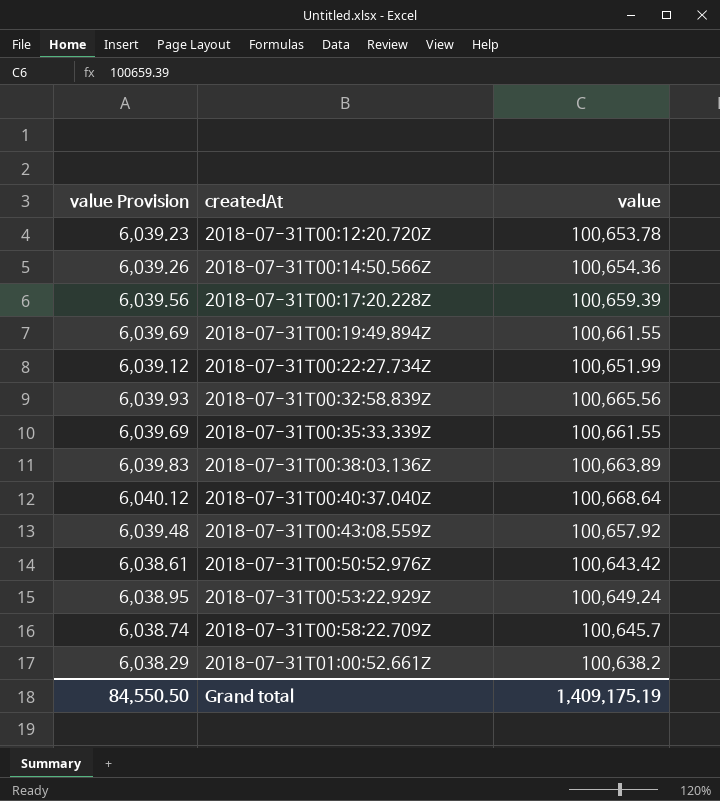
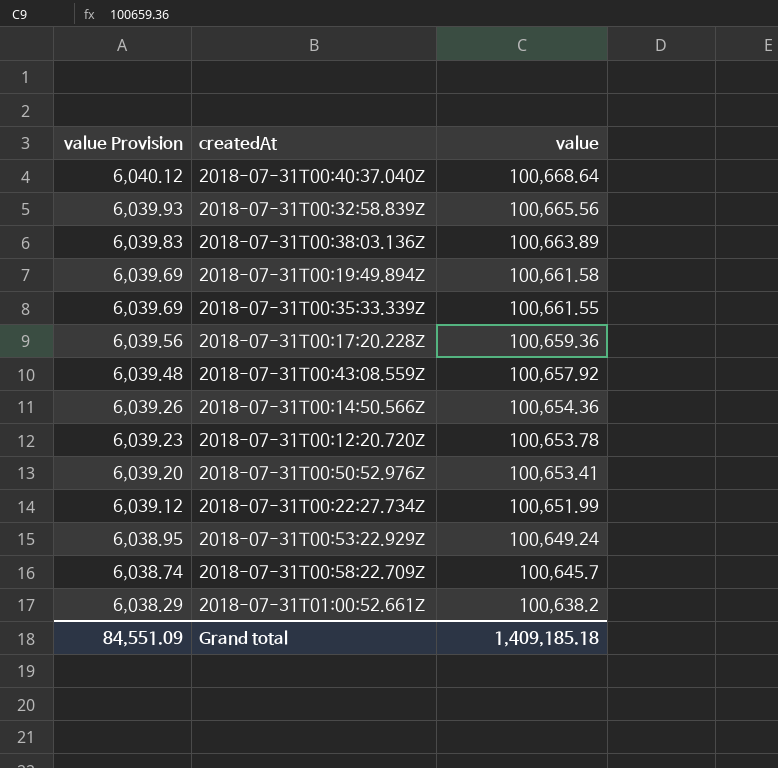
row order: createdAt ascending -> value Provision descending
2018-07-31T00:19:49.894Z | value: 100,661.55 -> 100,661.58
2018-07-31T00:17:20.228Z | value: 100,659.39 -> 100,659.36
2018-07-31T00:50:52.976Z | value Provision: 6,038.61 -> 6,039.20
2018-07-31T00:50:52.976Z | value: 100,643.42 -> 100,653.41
Grand total | value Provision: 84,550.50 -> 84,551.09
Grand total | value: 1,409,175.19 -> 1,409,185.18

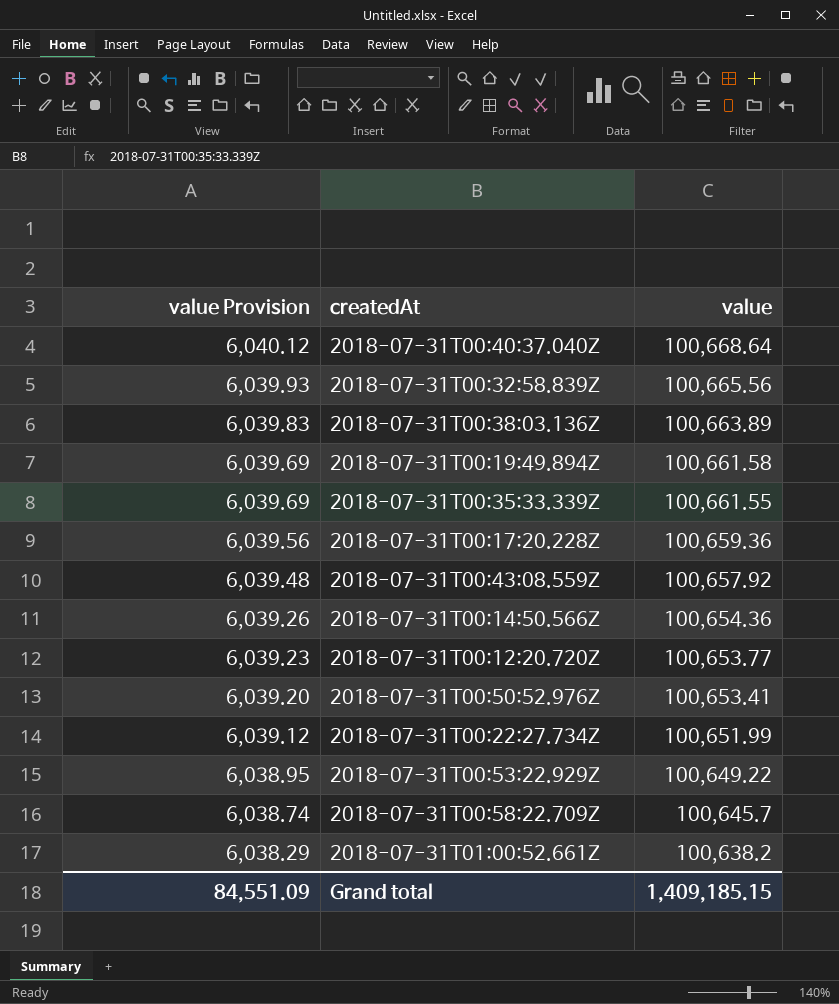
2018-07-31T00:12:20.720Z | value: 100,653.78 -> 100,653.77
2018-07-31T00:53:22.929Z | value: 100,649.24 -> 100,649.22
Grand total | value: 1,409,185.18 -> 1,409,185.15

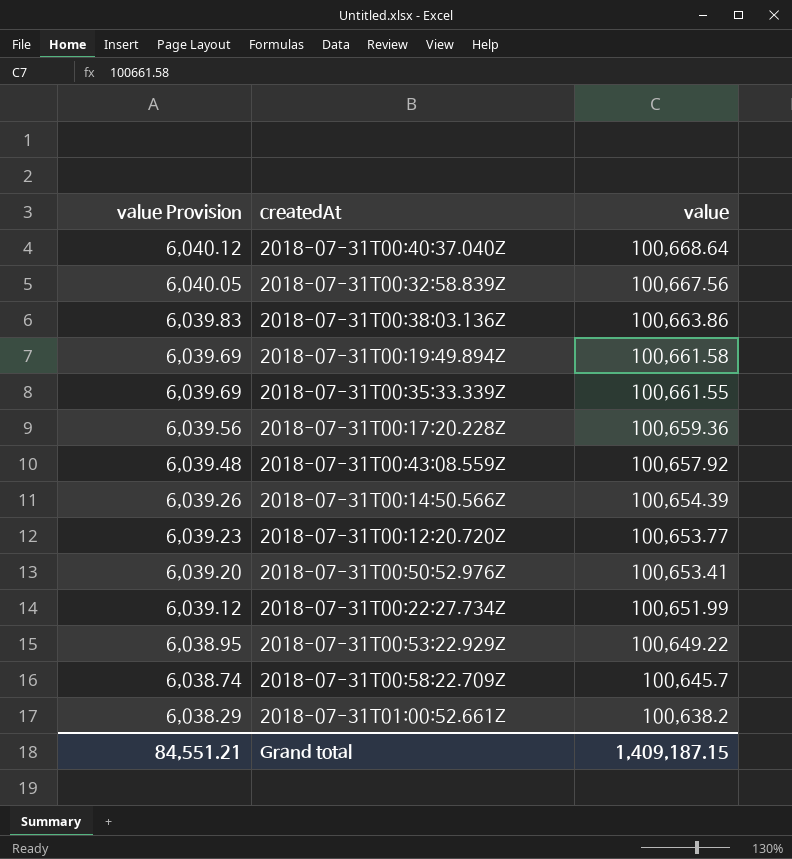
2018-07-31T00:32:58.839Z | value Provision: 6,039.93 -> 6,040.05
2018-07-31T00:32:58.839Z | value: 100,665.56 -> 100,667.56
2018-07-31T00:38:03.136Z | value: 100,663.89 -> 100,663.86
2018-07-31T00:14:50.566Z | value: 100,654.36 -> 100,654.39
Grand total | value Provision: 84,551.09 -> 84,551.21
Grand total | value: 1,409,185.15 -> 1,409,187.15

